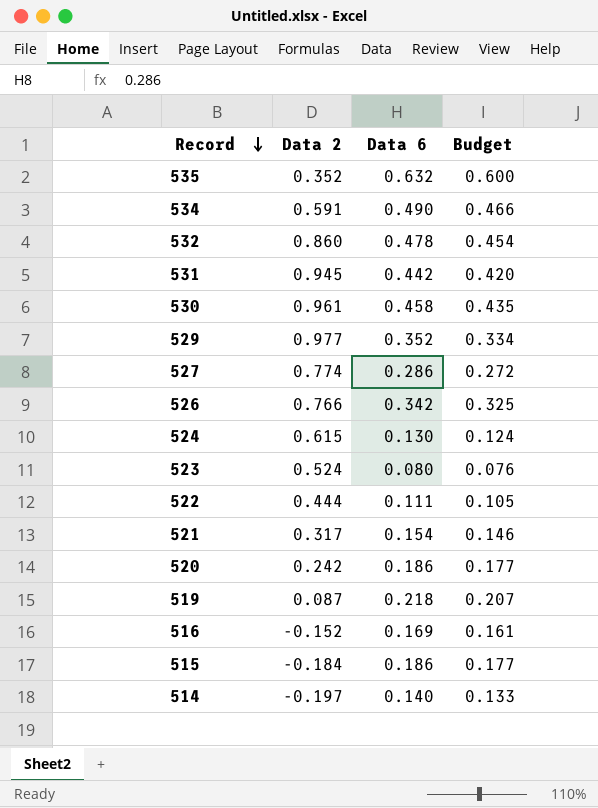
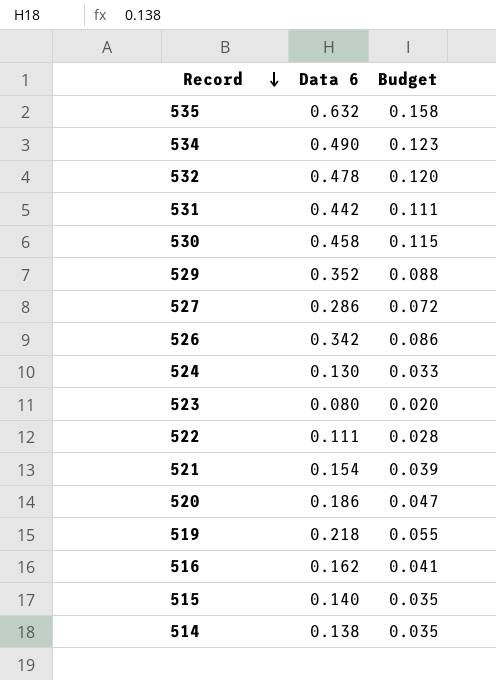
column Data 2 | position: 2 -> none
column Budget | formula: [Data 6] * 0.95 -> [Data 6] * 0.25
516 | Data 6: 0.169 -> 0.162
515 | Data 6: 0.186 -> 0.140
514 | Data 6: 0.140 -> 0.138

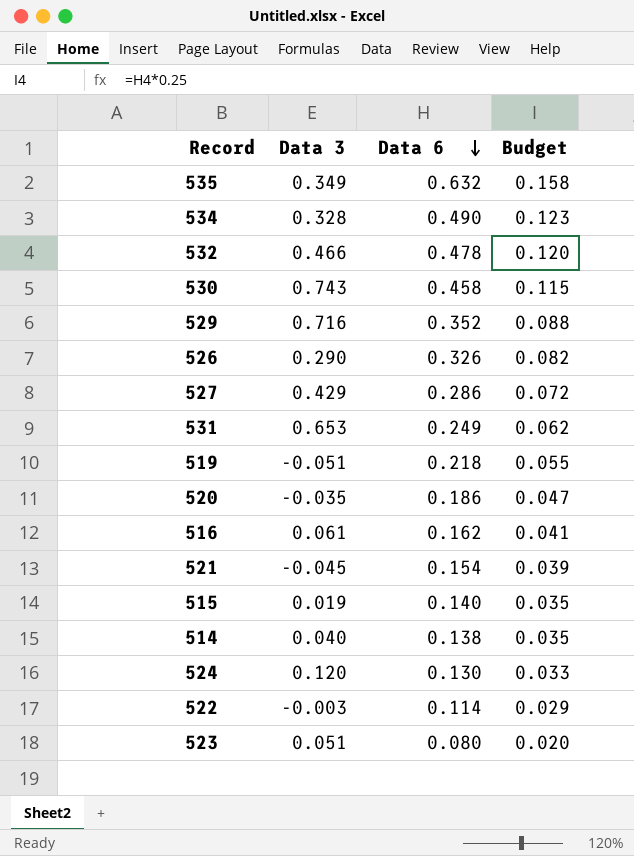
row order: Record descending -> Data 6 descending
column Data 3 | position: none -> 2
526 | Data 6: 0.342 -> 0.326
526 | Budget: 0.086 -> 0.082
531 | Data 6: 0.442 -> 0.249
531 | Budget: 0.111 -> 0.062
522 | Data 6: 0.111 -> 0.114
522 | Budget: 0.028 -> 0.029

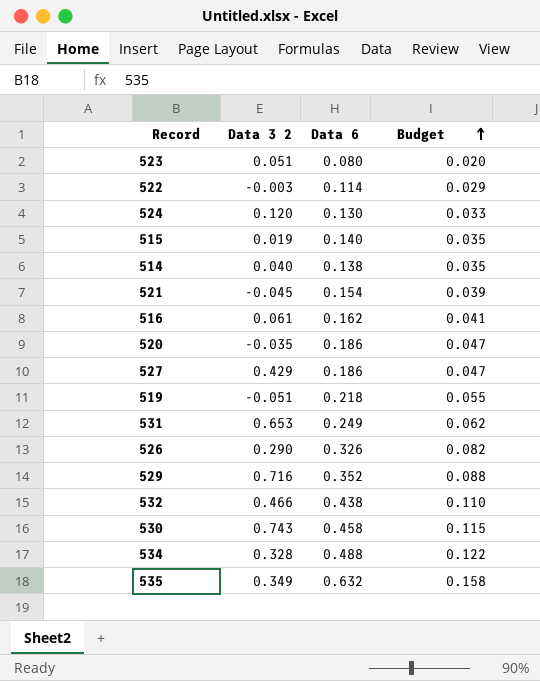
row order: Data 6 descending -> Budget ascending
column name: Data 3 -> Data 3 2
527 | Data 6: 0.286 -> 0.186
527 | Budget: 0.072 -> 0.047
532 | Data 6: 0.478 -> 0.438
532 | Budget: 0.120 -> 0.110
534 | Data 6: 0.490 -> 0.488
534 | Budget: 0.123 -> 0.122

